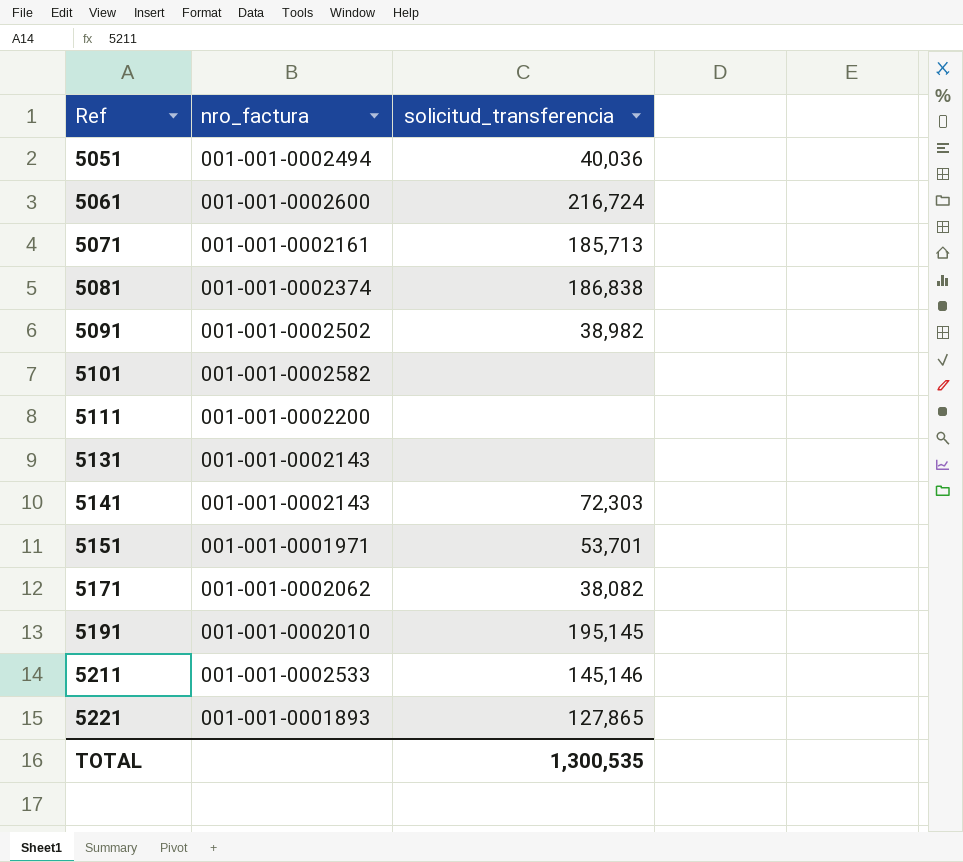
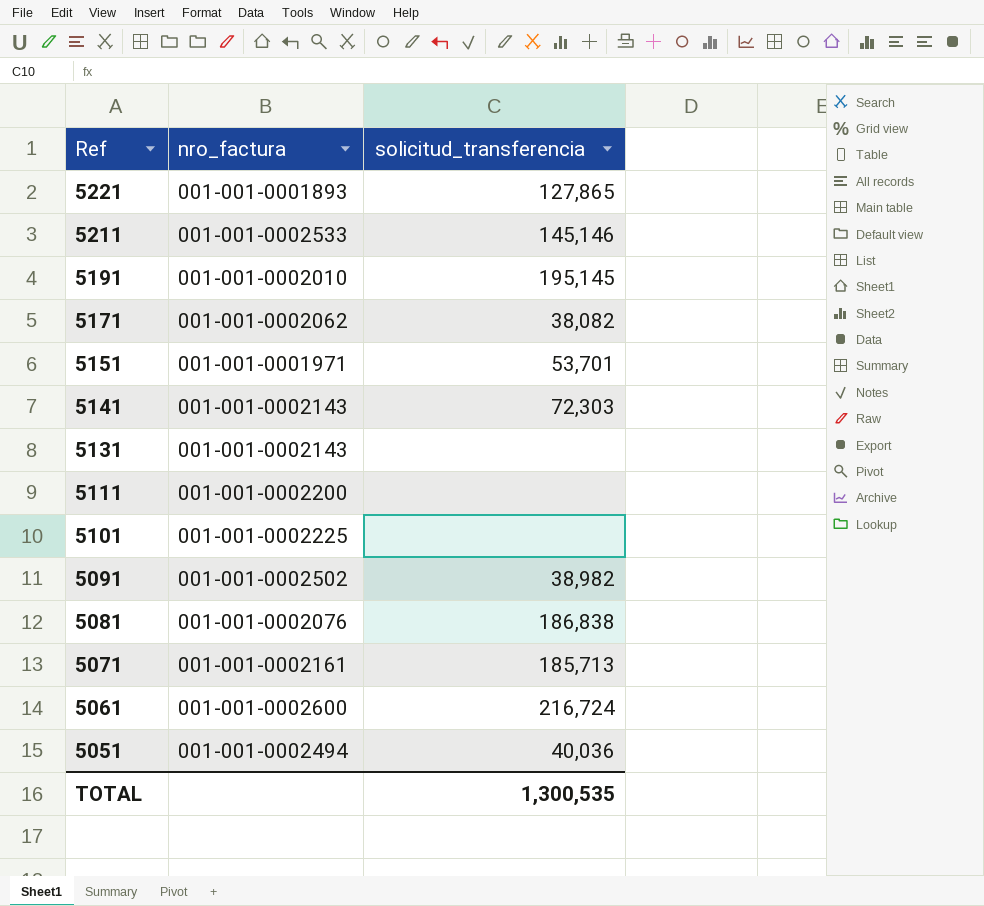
row order: Ref ascending -> Ref descending
5101 | nro_factura: 001-001-0002582 -> 001-001-0002225
5081 | nro_factura: 001-001-0002374 -> 001-001-0002076

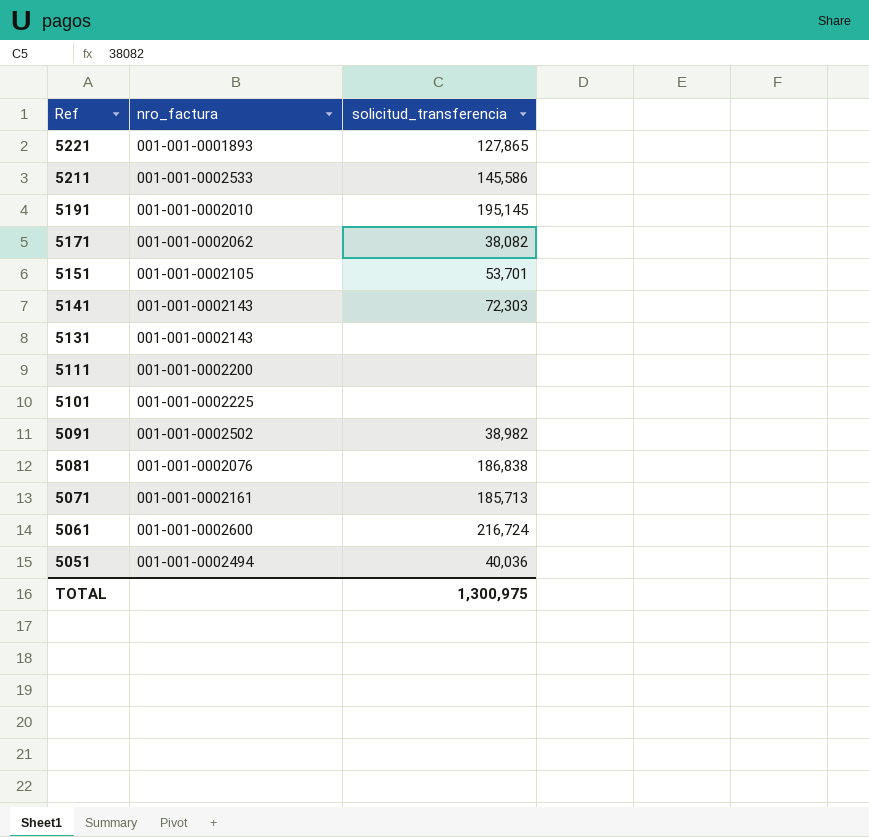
5211 | solicitud_transferencia: 145,146 -> 145,586
5151 | nro_factura: 001-001-0001971 -> 001-001-0002105
TOTAL | solicitud_transferencia: 1,300,535 -> 1,300,975

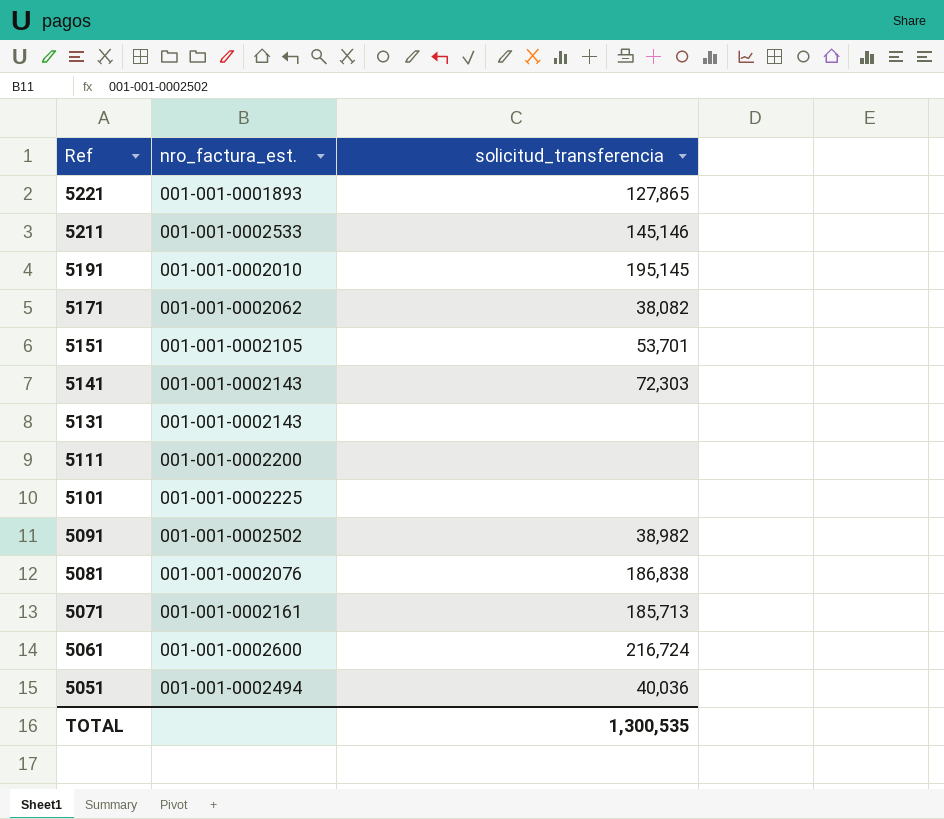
column name: nro_factura -> nro_factura_est.
5211 | solicitud_transferencia: 145,586 -> 145,146
TOTAL | solicitud_transferencia: 1,300,975 -> 1,300,535

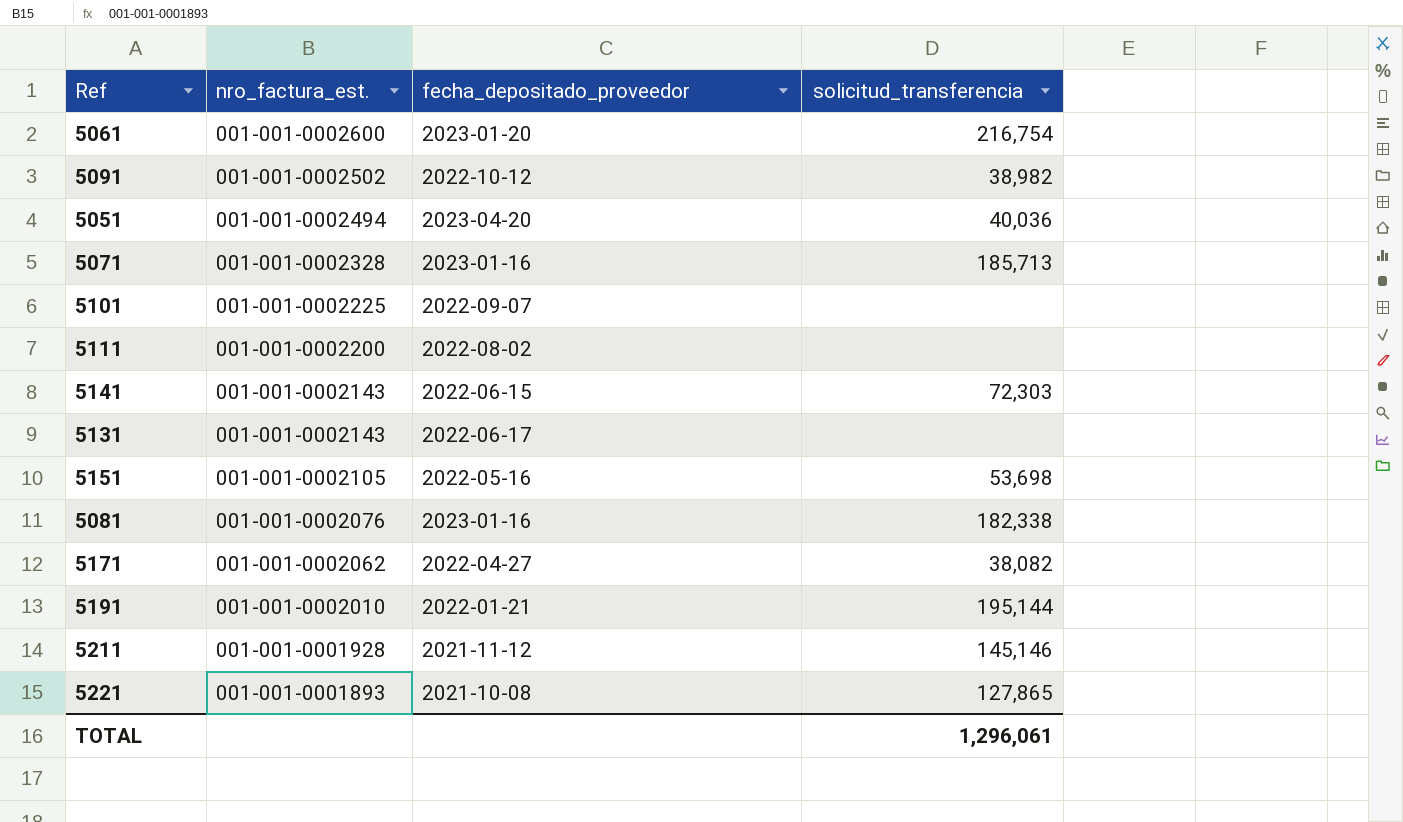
row order: Ref descending -> nro_factura_est. descending
column fecha_depositado_proveedor | position: none -> 3
5061 | solicitud_transferencia: 216,724 -> 216,754
5071 | nro_factura_est.: 001-001-0002161 -> 001-001-0002328
5151 | solicitud_transferencia: 53,701 -> 53,698
5081 | solicitud_transferencia: 186,838 -> 182,338
5191 | solicitud_transferencia: 195,145 -> 195,144
5211 | nro_factura_est.: 001-001-0002533 -> 001-001-0001928
TOTAL | solicitud_transferencia: 1,300,535 -> 1,296,061

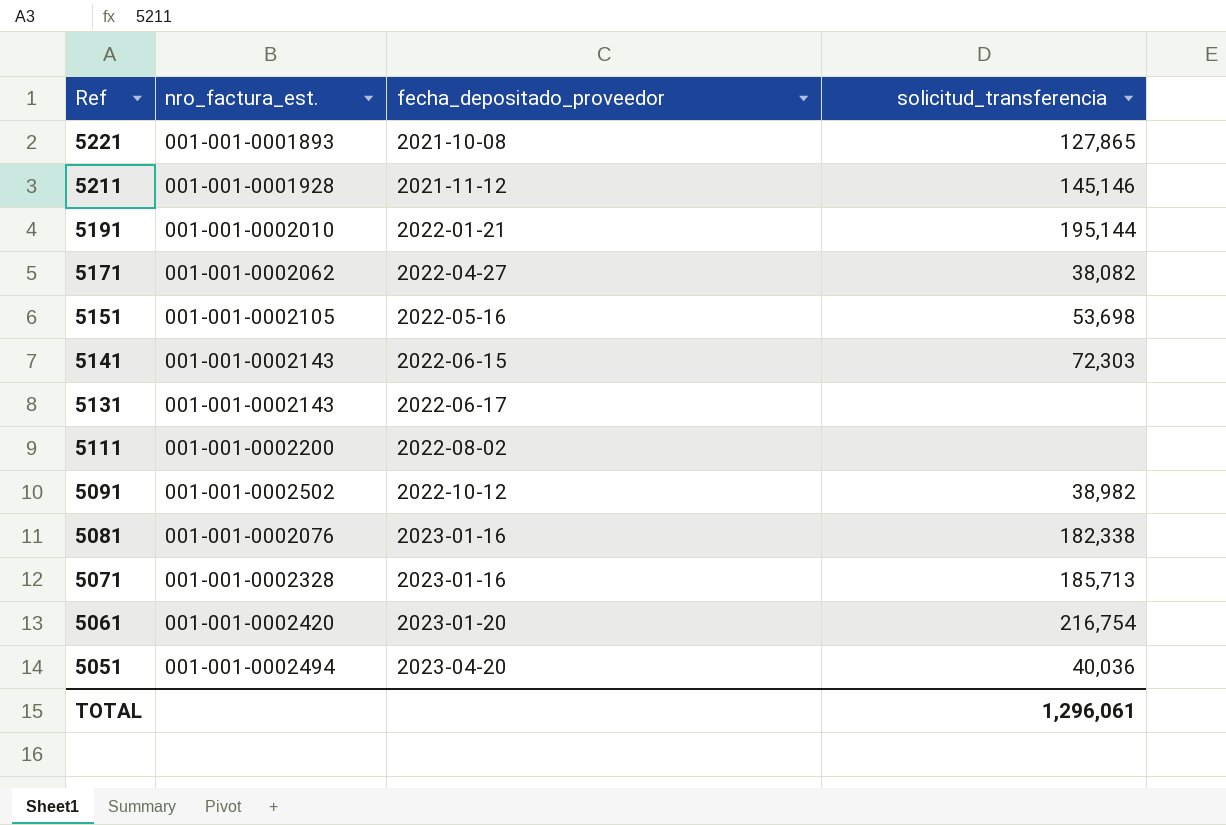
row order: nro_factura_est. descending -> Ref descending
row 5101: 001-001-0002225 | 2022-09-07 | none -> none
5061 | nro_factura_est.: 001-001-0002600 -> 001-001-0002420

